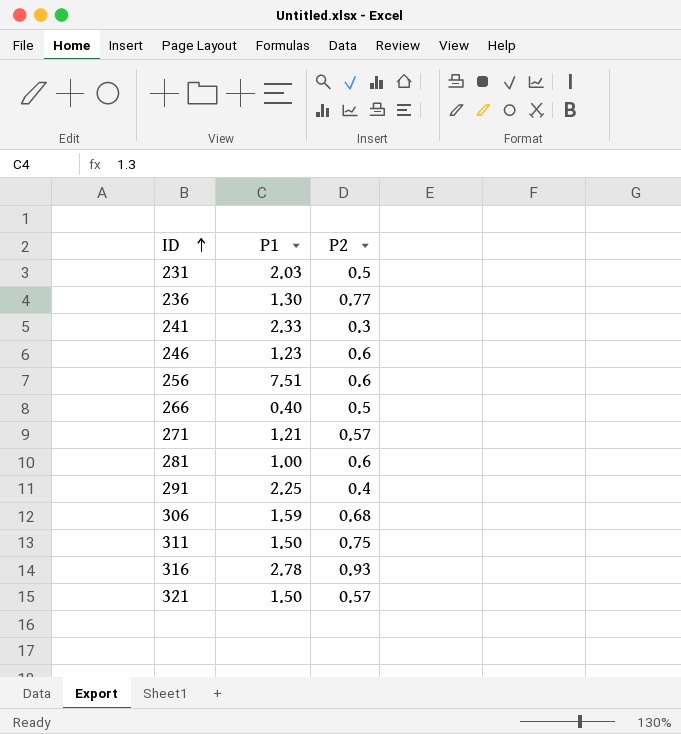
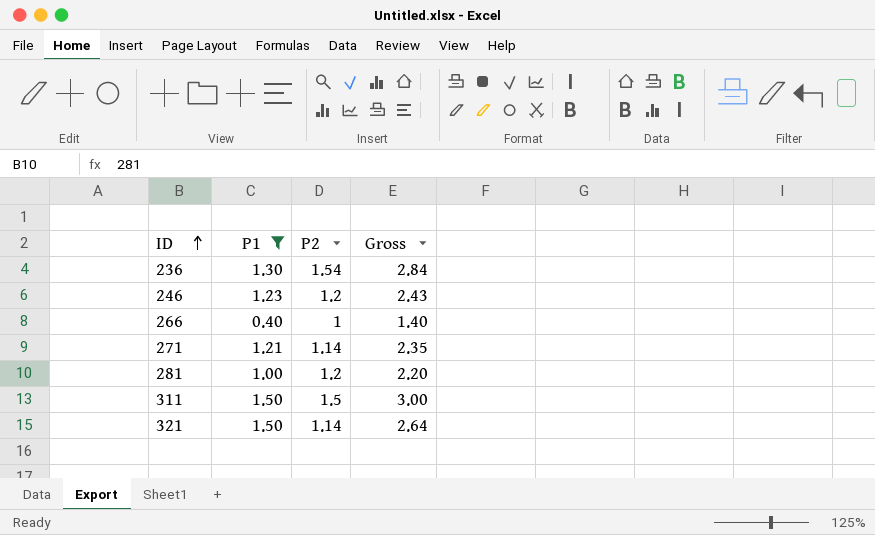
filter: none -> P1 <= 1.50
column Gross | formula: none -> [P1] + [P2]
236 | P2: 0.77 -> 1.54
246 | P2: 0.6 -> 1.2
266 | P2: 0.5 -> 1
271 | P2: 0.57 -> 1.14
281 | P2: 0.6 -> 1.2
311 | P2: 0.75 -> 1.5
321 | P2: 0.57 -> 1.14

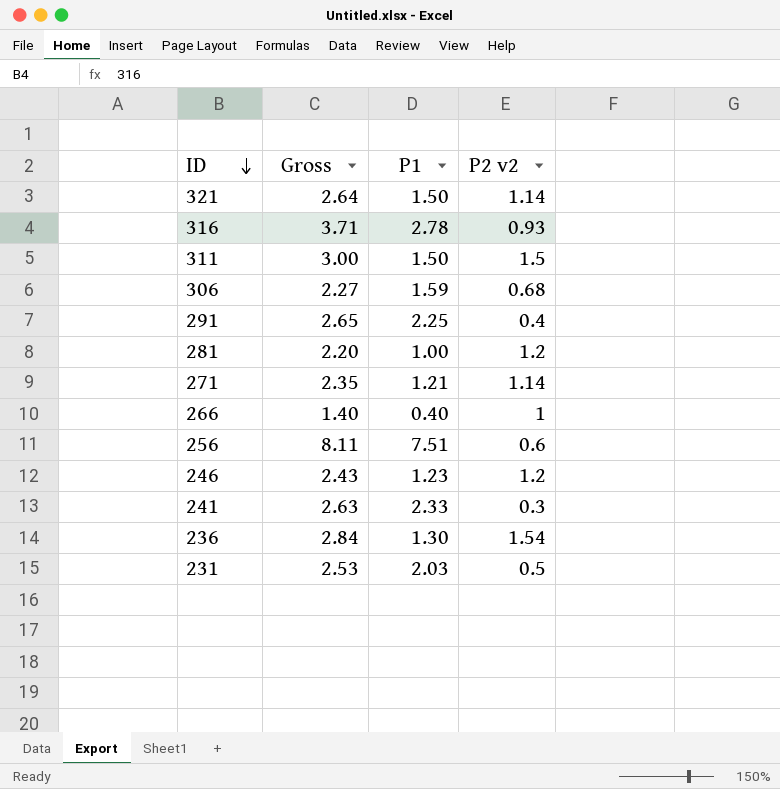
filter: P1 <= 1.50 -> none
row order: ID ascending -> ID descending
column Gross | position: 4 -> 2
column name: P2 -> P2 v2

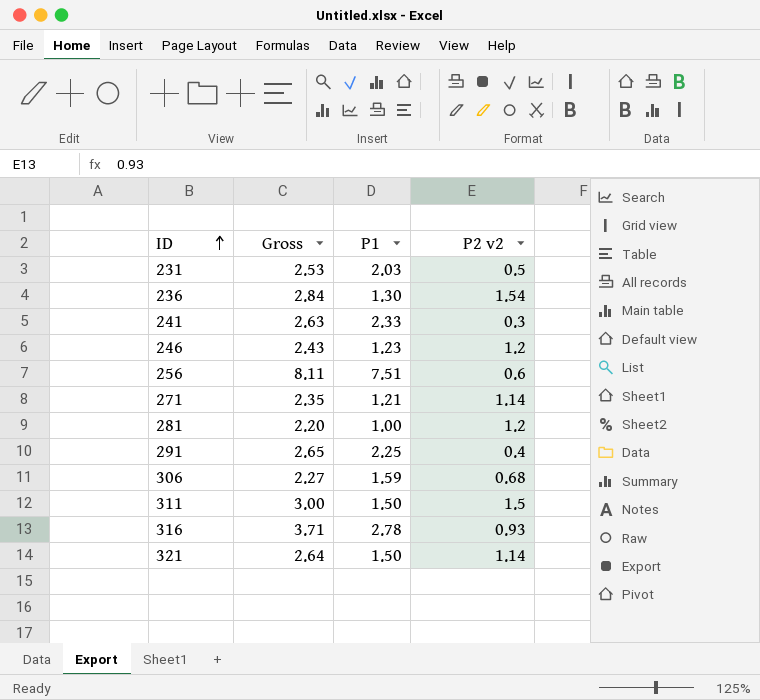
row order: ID descending -> ID ascending
row 266: 1.40 | 0.40 | 1 -> none

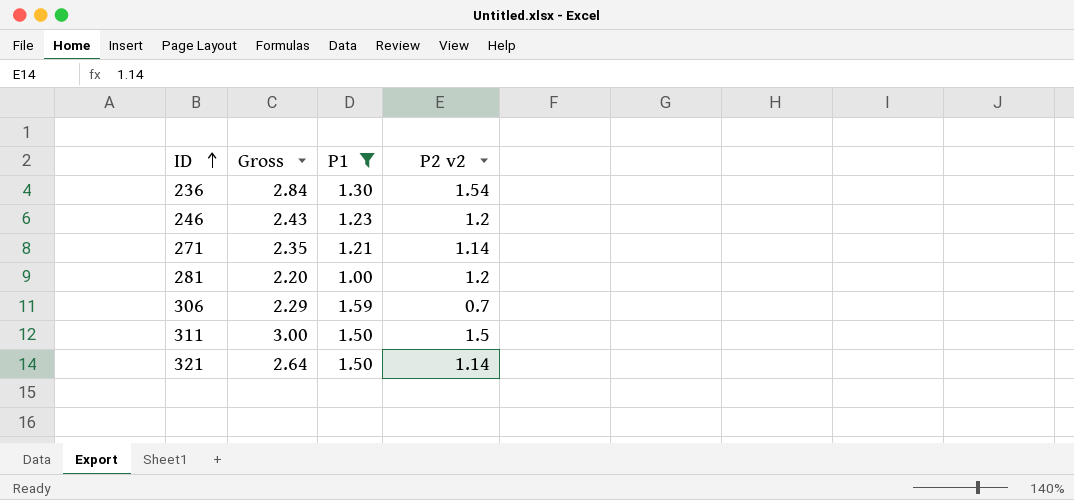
filter: none -> P1 <= 1.59
306 | Gross: 2.27 -> 2.29
306 | P2 v2: 0.68 -> 0.7

